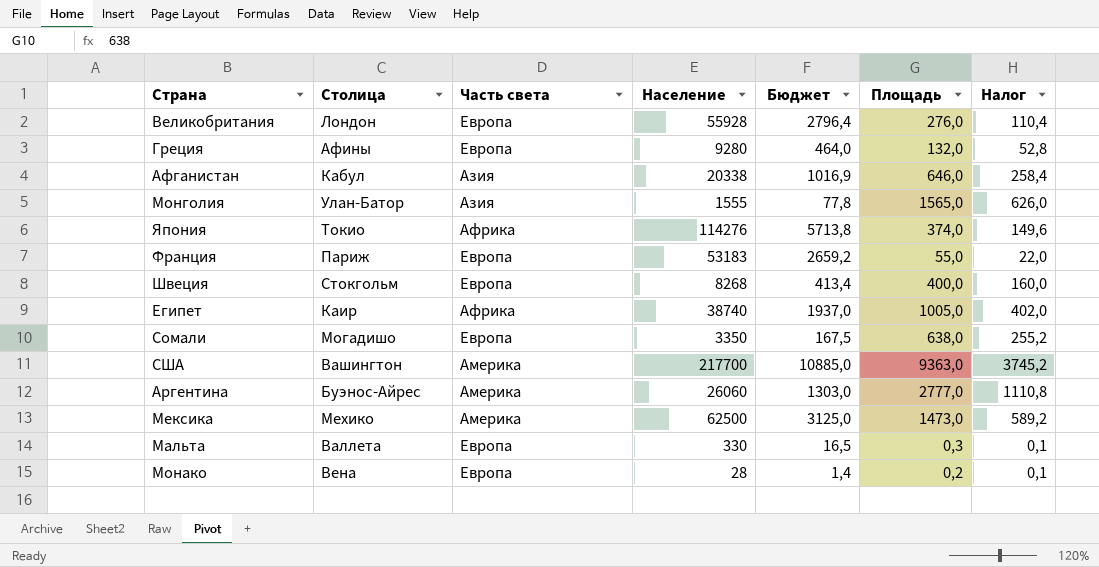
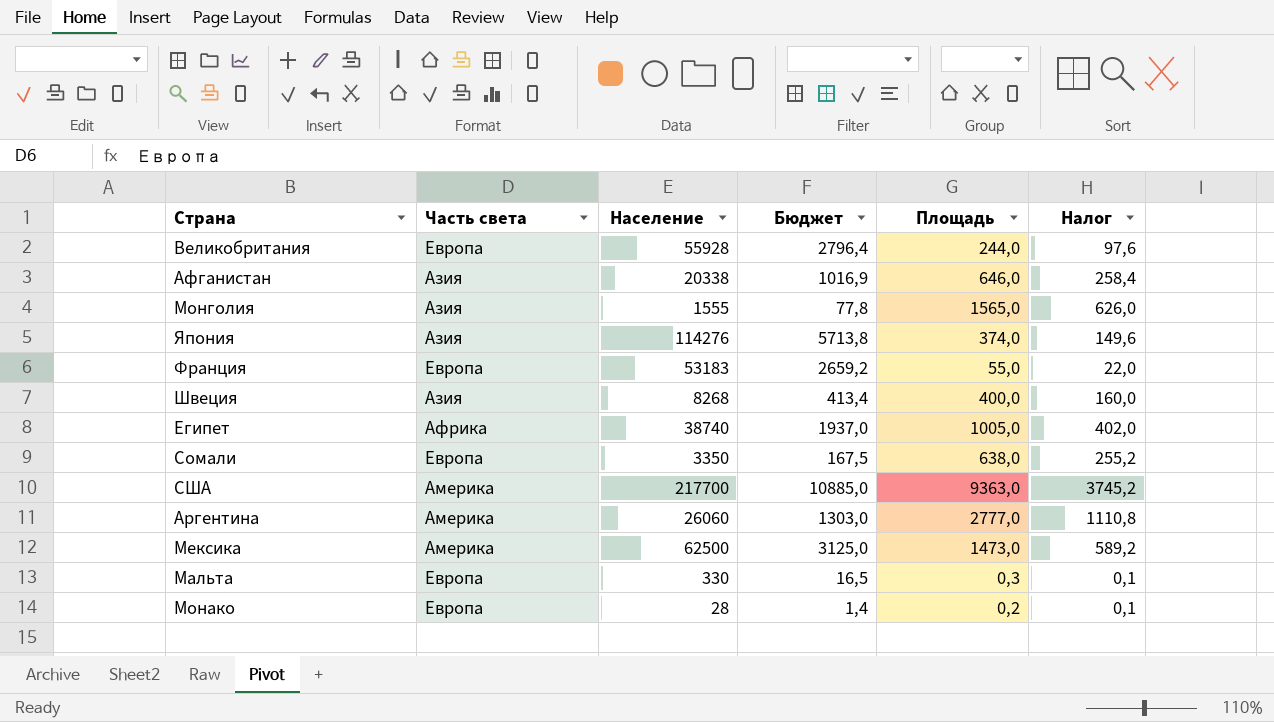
column Столица | position: 2 -> none
row Греция: Афины | Европа | 9280 | 464,0 | 132,0 | 52,8 -> none
Великобритания | Площадь: 276,0 -> 244,0
Великобритания | Налог: 110,4 -> 97,6
Япония | Часть света: Африка -> Азия
Швеция | Часть света: Европа -> Азия

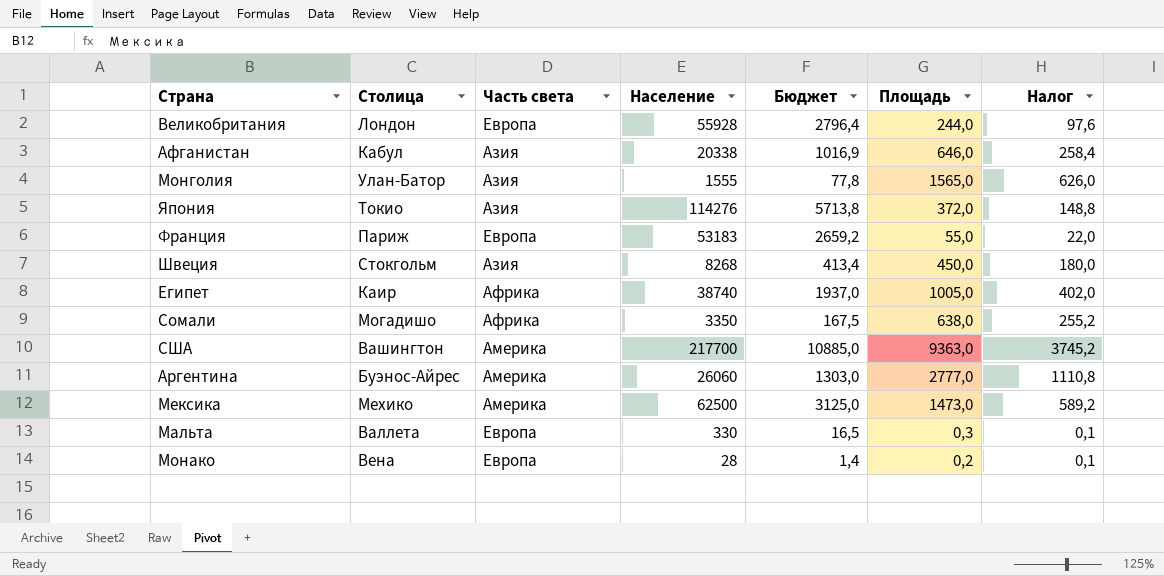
column Столица | position: none -> 2
Япония | Площадь: 374,0 -> 372,0
Япония | Налог: 149,6 -> 148,8
Швеция | Площадь: 400,0 -> 450,0
Швеция | Налог: 160,0 -> 180,0
Сомали | Часть света: Европа -> Африка

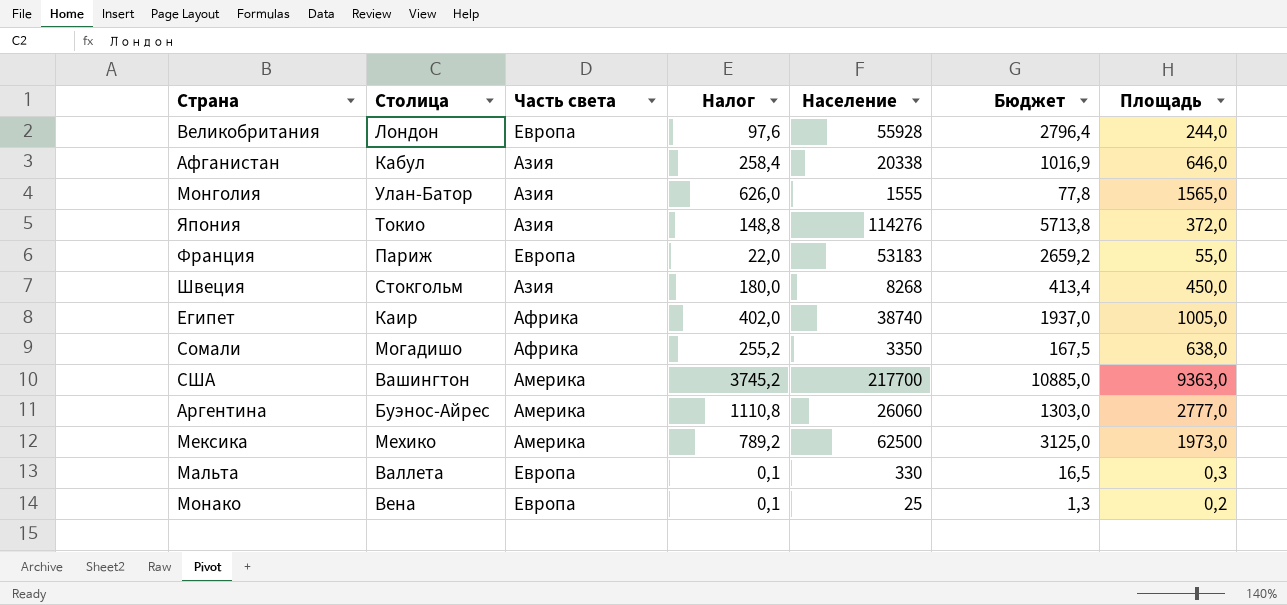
column Налог | position: 7 -> 4
Мексика | Налог: 589,2 -> 789,2
Мексика | Площадь: 1473,0 -> 1973,0
Монако | Население: 28 -> 25
Монако | Бюджет: 1,4 -> 1,3

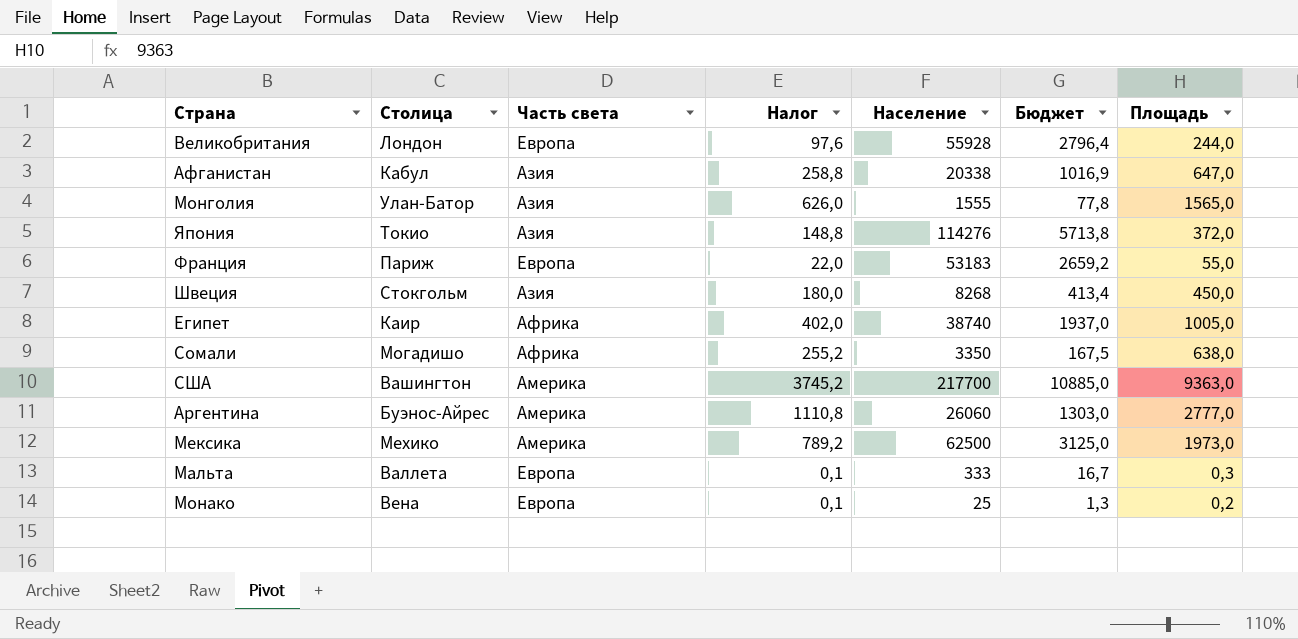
Афганистан | Налог: 258,4 -> 258,8
Афганистан | Площадь: 646,0 -> 647,0
Мальта | Население: 330 -> 333
Мальта | Бюджет: 16,5 -> 16,7

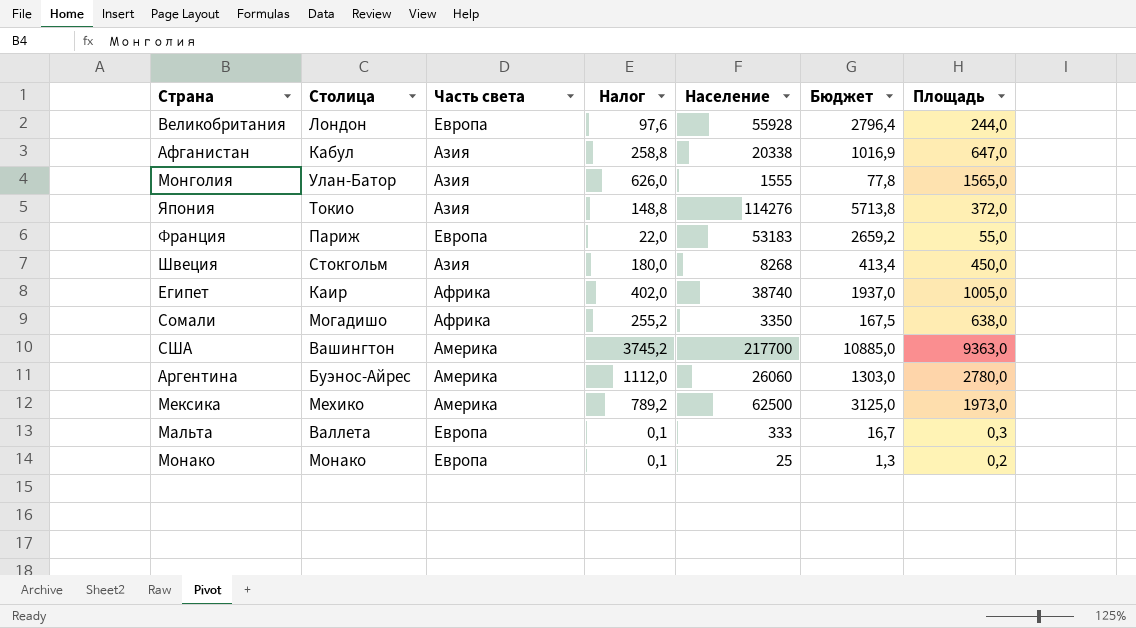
Аргентина | Налог: 1110,8 -> 1112,0
Аргентина | Площадь: 2777,0 -> 2780,0
Монако | Столица: Вена -> Монако

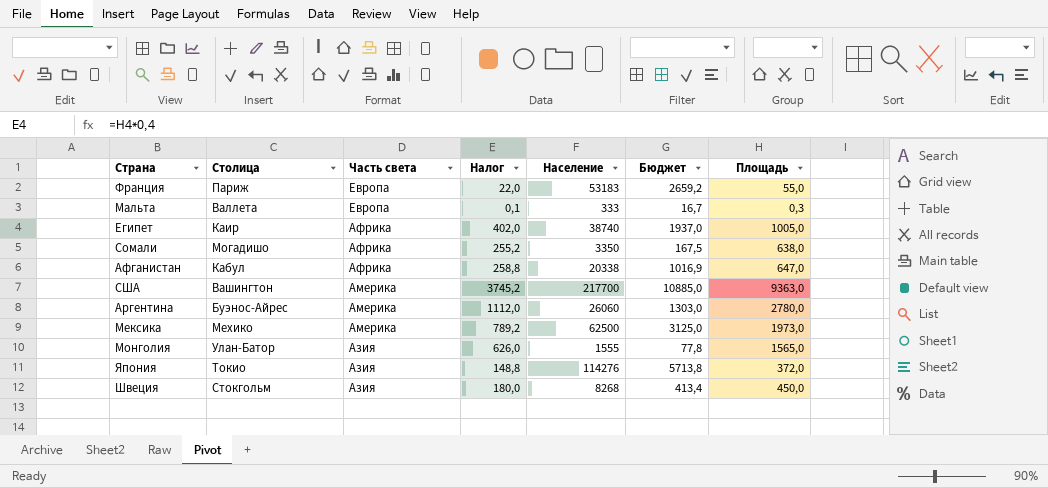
row order: none -> Часть света descending
row Великобритания: Лондон | Европа | 97,6 | 55928 | 2796,4 | 244,0 -> none
row Монако: Монако | Европа | 0,1 | 25 | 1,3 | 0,2 -> none
Афганистан | Часть света: Азия -> Африка

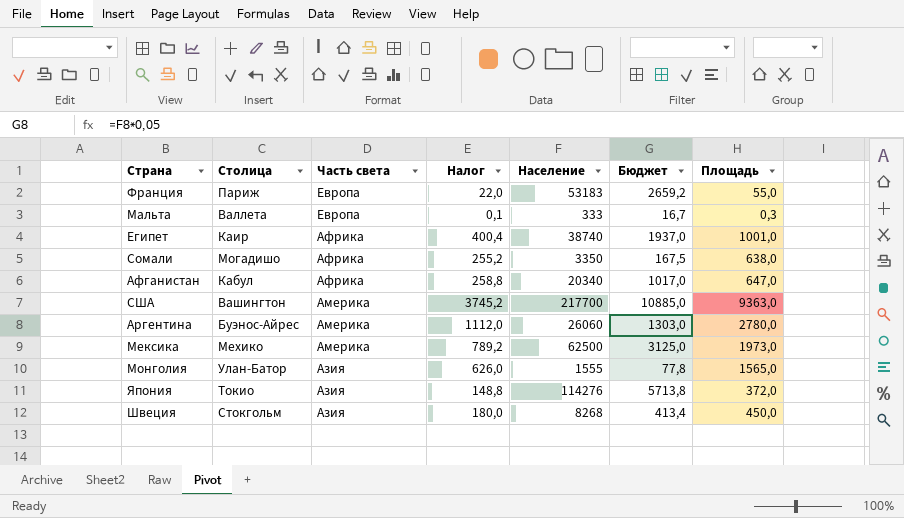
Египет | Налог: 402,0 -> 400,4
Египет | Площадь: 1005,0 -> 1001,0
Афганистан | Население: 20338 -> 20340
Афганистан | Бюджет: 1016,9 -> 1017,0

